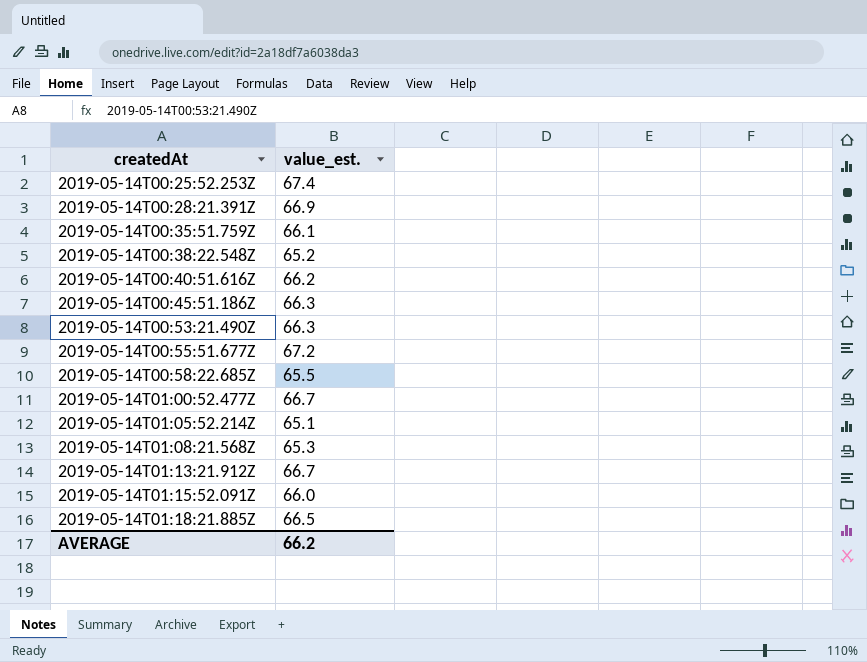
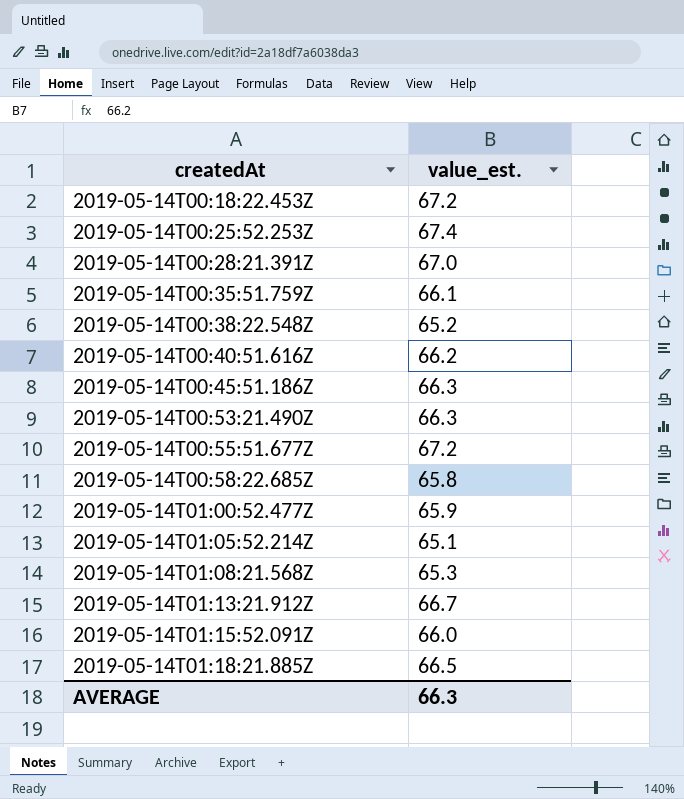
row 2019-05-14T00:18:22.453Z: none -> 67.2
2019-05-14T00:28:21.391Z | value_est.: 66.9 -> 67.0
2019-05-14T00:58:22.685Z | value_est.: 65.5 -> 65.8
2019-05-14T01:00:52.477Z | value_est.: 66.7 -> 65.9
AVERAGE | value_est.: 66.2 -> 66.3

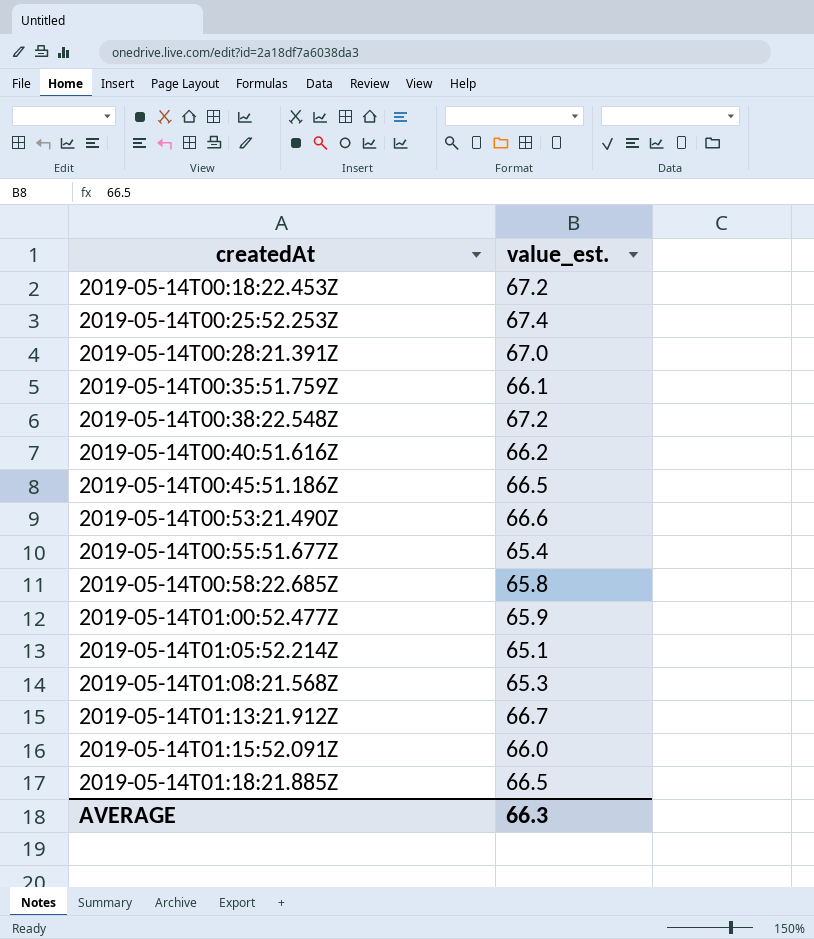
2019-05-14T00:38:22.548Z | value_est.: 65.2 -> 67.2
2019-05-14T00:45:51.186Z | value_est.: 66.3 -> 66.5
2019-05-14T00:53:21.490Z | value_est.: 66.3 -> 66.6
2019-05-14T00:55:51.677Z | value_est.: 67.2 -> 65.4

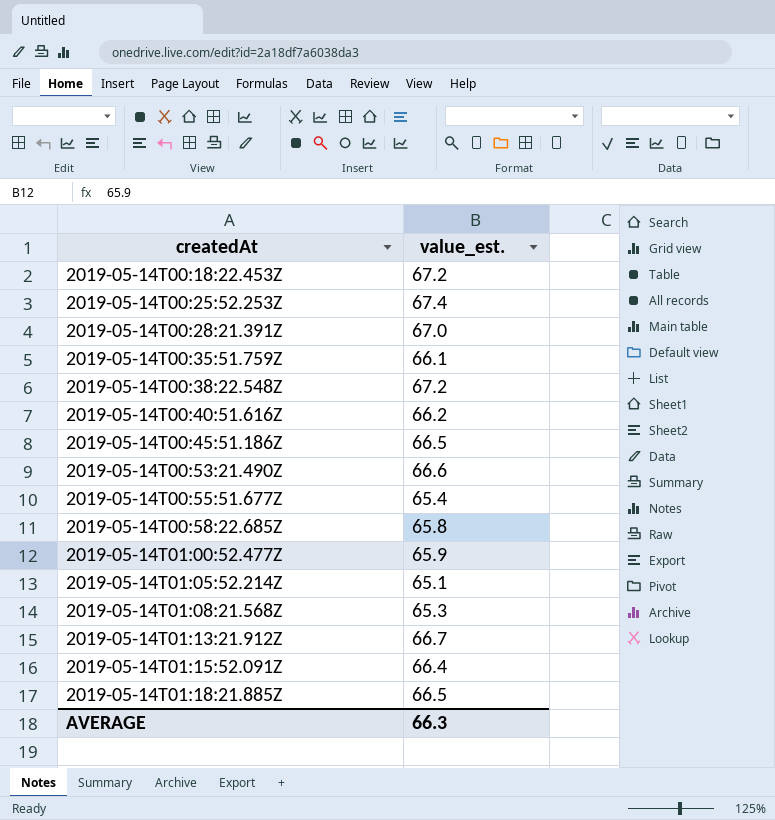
2019-05-14T01:15:52.091Z | value_est.: 66.0 -> 66.4

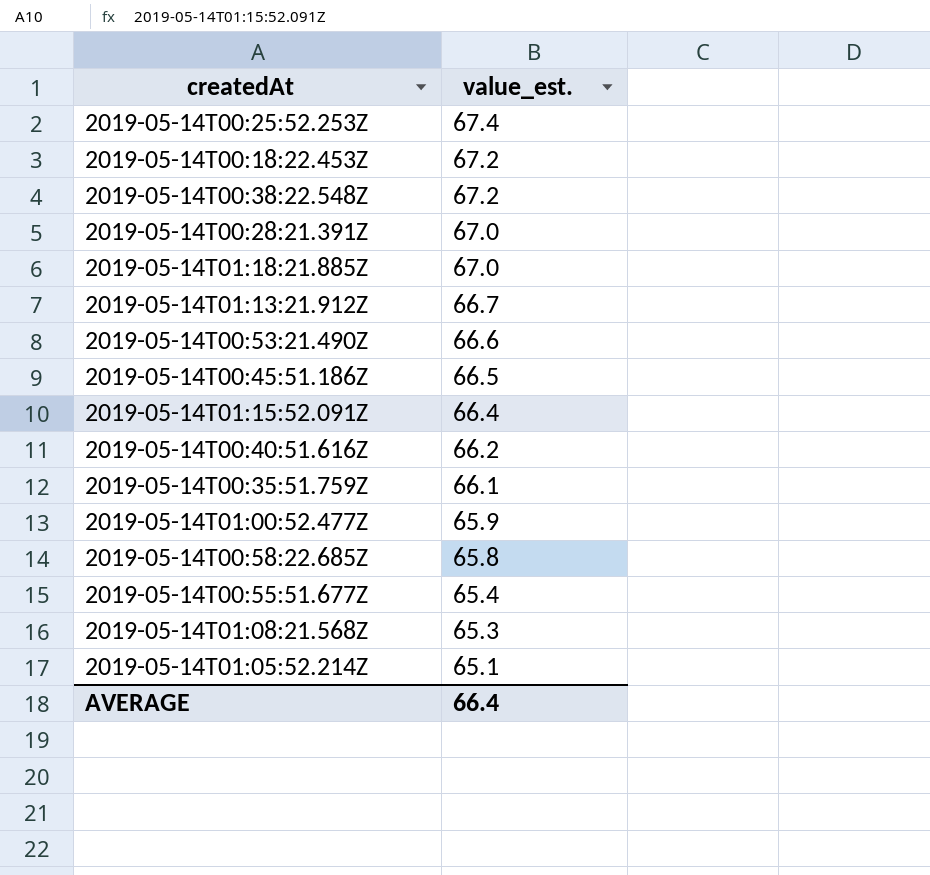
row order: createdAt ascending -> value_est. descending
2019-05-14T01:18:21.885Z | value_est.: 66.5 -> 67.0
AVERAGE | value_est.: 66.3 -> 66.4

